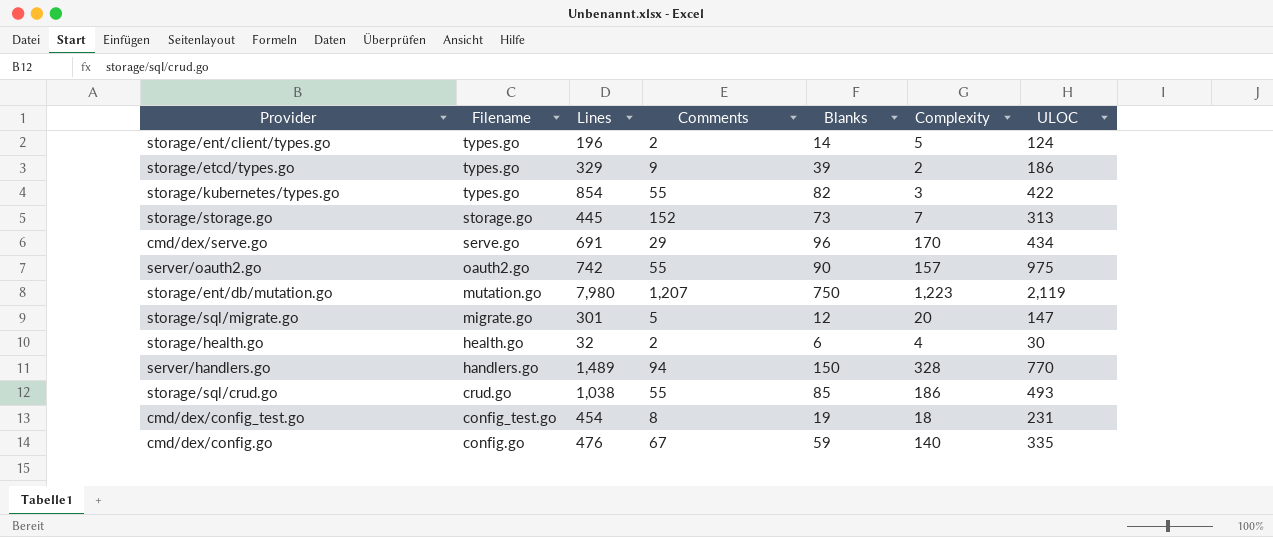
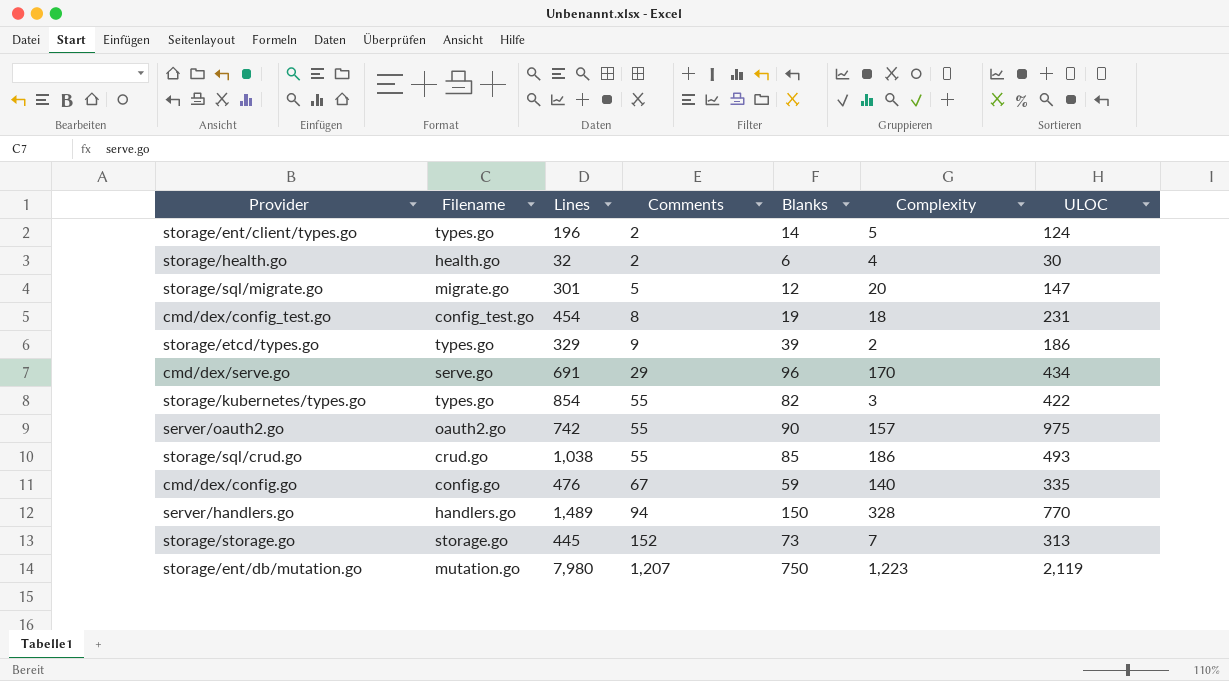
row order: Filename descending -> Comments ascending

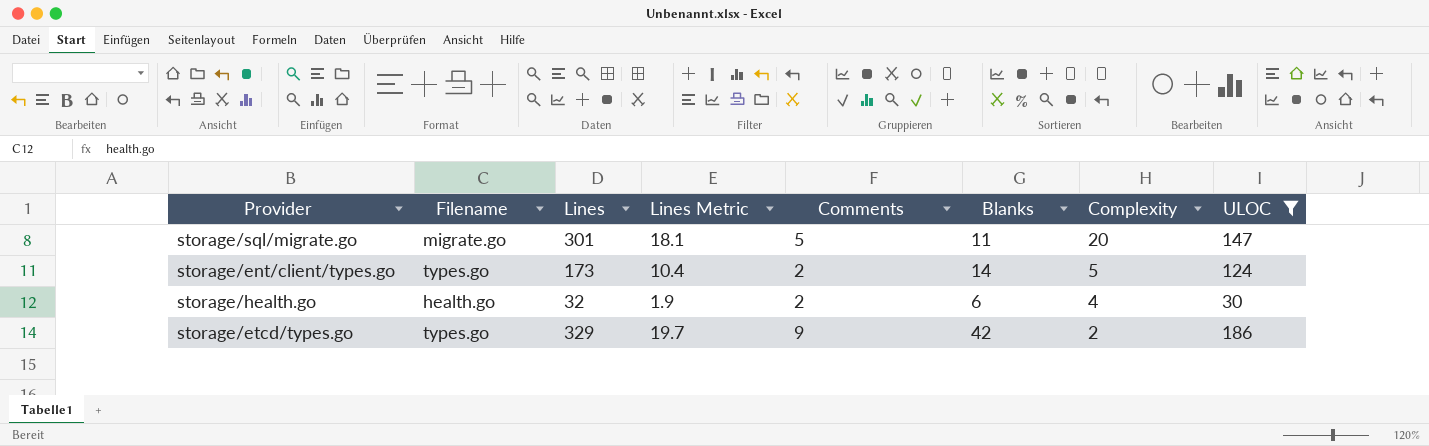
filter: none -> ULOC <= 186
row order: Comments ascending -> Complexity descending
column Lines Metric | formula: none -> [Lines] * 0.06
storage/sql/migrate.go | Blanks: 12 -> 11
storage/ent/client/types.go | Lines: 196 -> 173
storage/etcd/types.go | Blanks: 39 -> 42

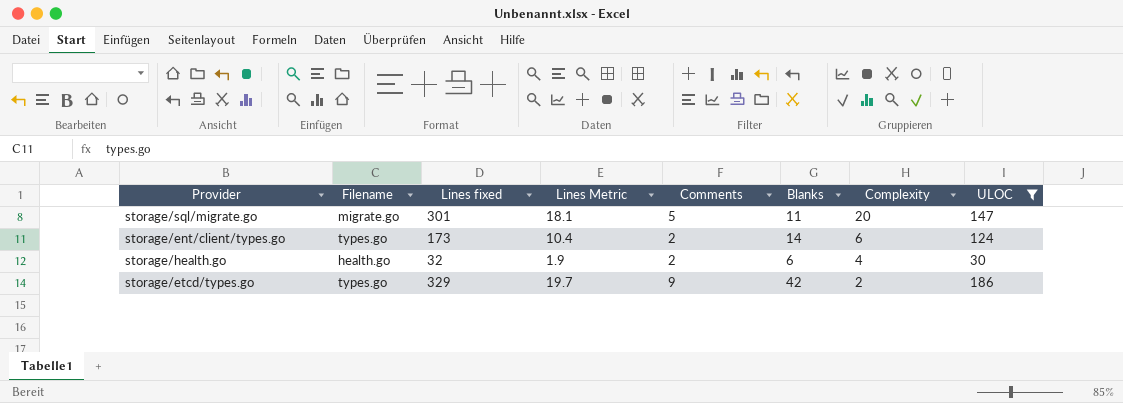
column name: Lines -> Lines fixed
storage/ent/client/types.go | Complexity: 5 -> 6

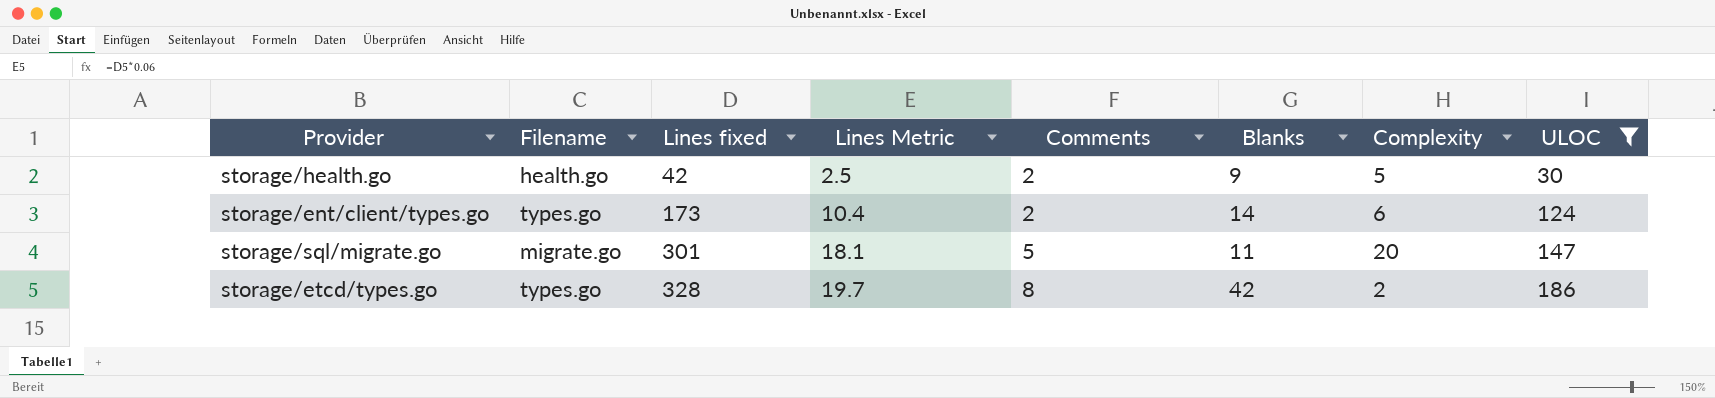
row order: Complexity descending -> Lines fixed ascending
storage/health.go | Lines fixed: 32 -> 42
storage/health.go | Lines Metric: 1.9 -> 2.5
storage/health.go | Blanks: 6 -> 9
storage/health.go | Complexity: 4 -> 5
storage/etcd/types.go | Lines fixed: 329 -> 328
storage/etcd/types.go | Comments: 9 -> 8

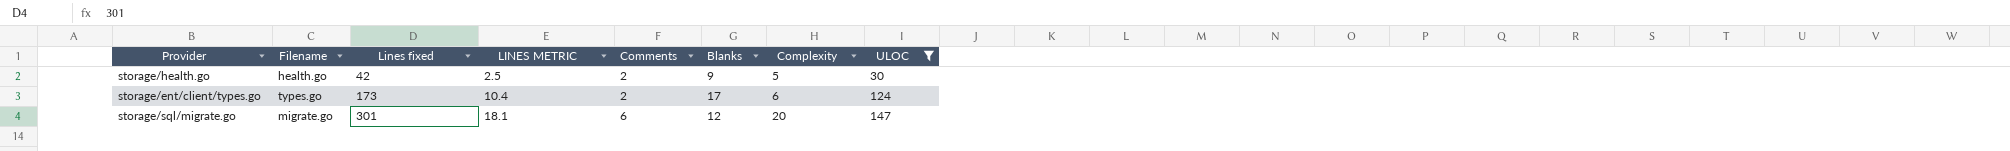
column name: Lines Metric -> LINES METRIC
row storage/etcd/types.go: types.go | 328 | 19.7 | 8 | 42 | 2 | 186 -> none
storage/ent/client/types.go | Blanks: 14 -> 17
storage/sql/migrate.go | Comments: 5 -> 6
storage/sql/migrate.go | Blanks: 11 -> 12

